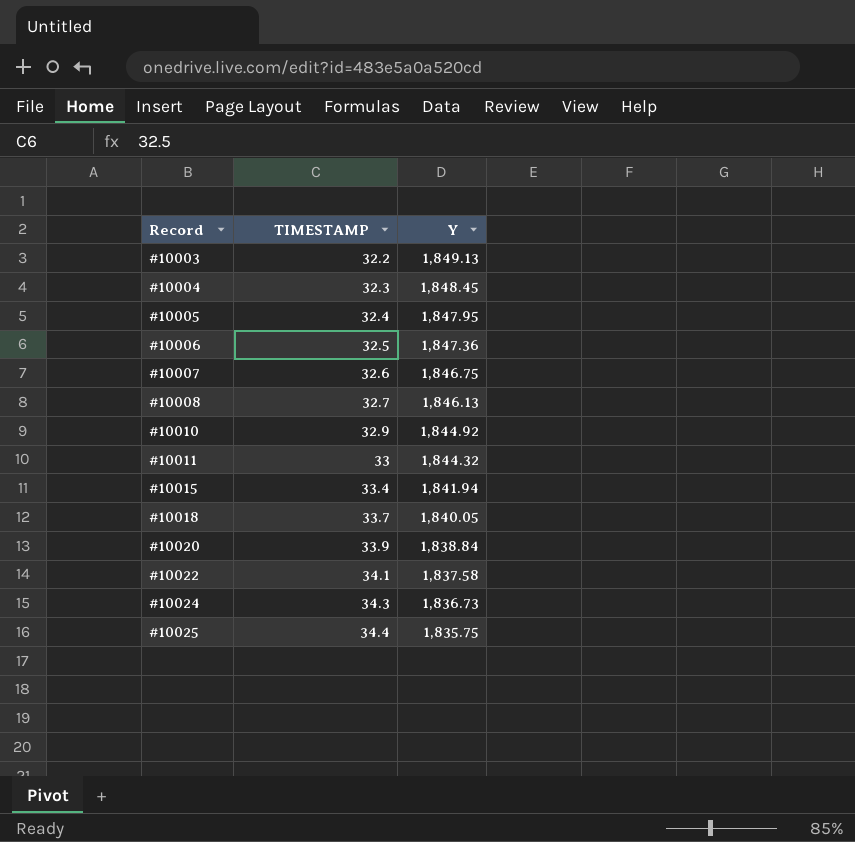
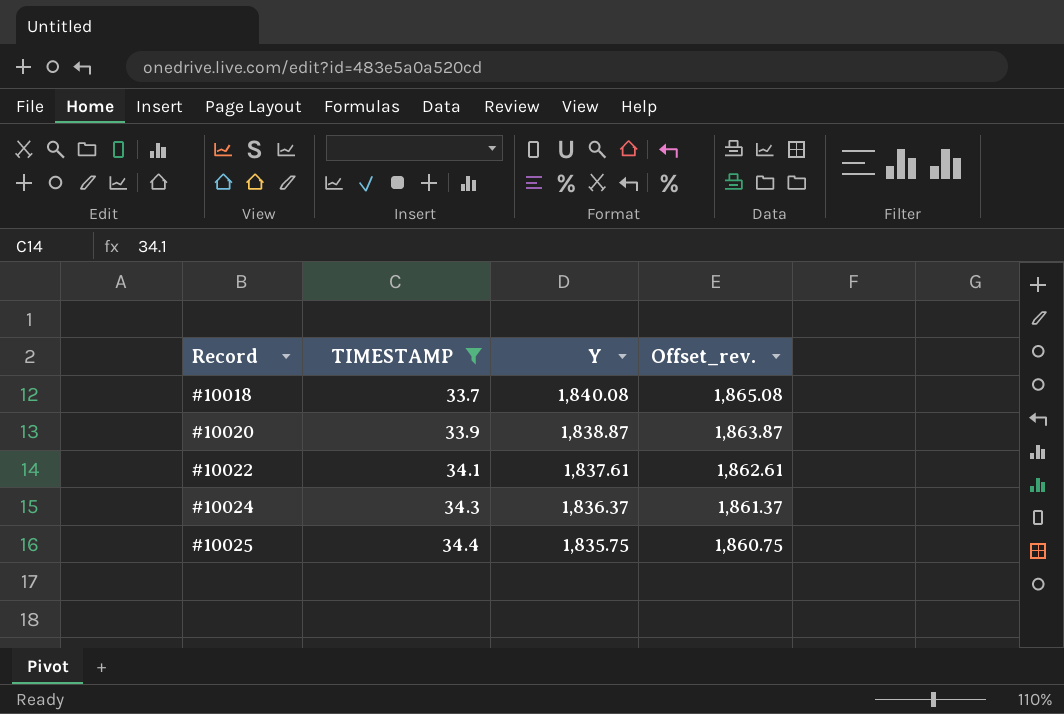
filter: none -> TIMESTAMP >= 33.7
column Offset_rev. | formula: none -> [Y] + 25
#10018 | Y: 1,840.05 -> 1,840.08
#10020 | Y: 1,838.84 -> 1,838.87
#10022 | Y: 1,837.58 -> 1,837.61
#10024 | Y: 1,836.73 -> 1,836.37

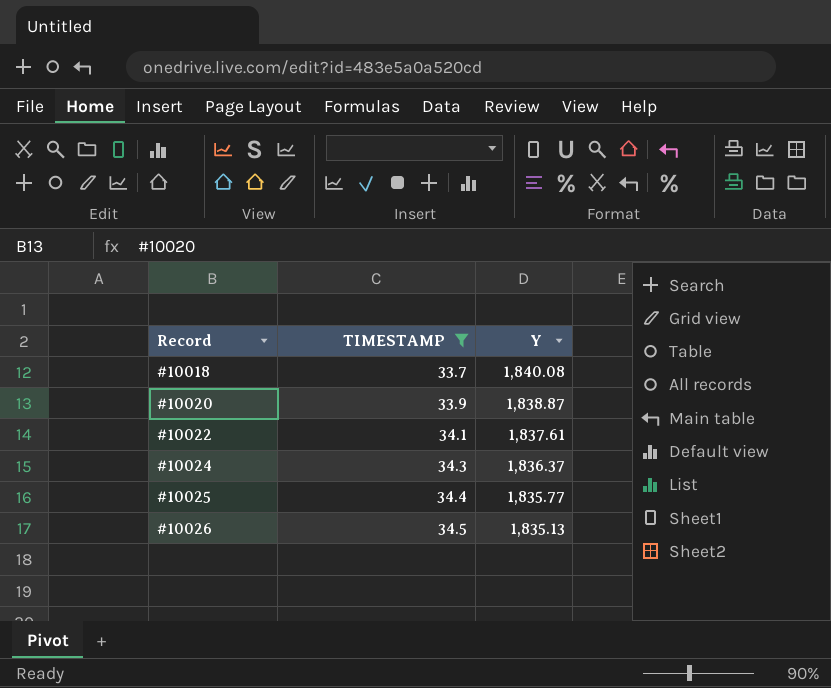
column Offset_rev. | formula: [Y] + 25 -> none
#10025 | Y: 1,835.75 -> 1,835.77
row #10026: none -> 34.5 | 1,835.13

